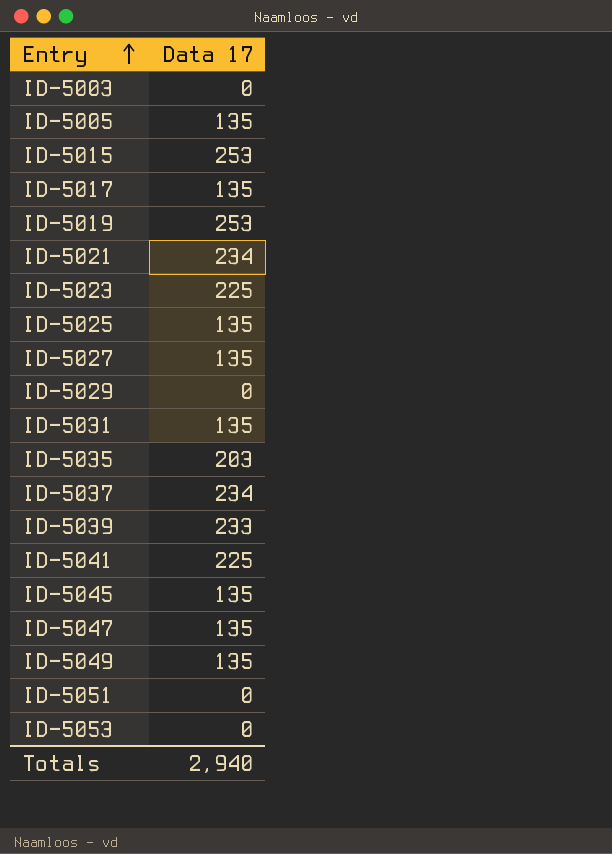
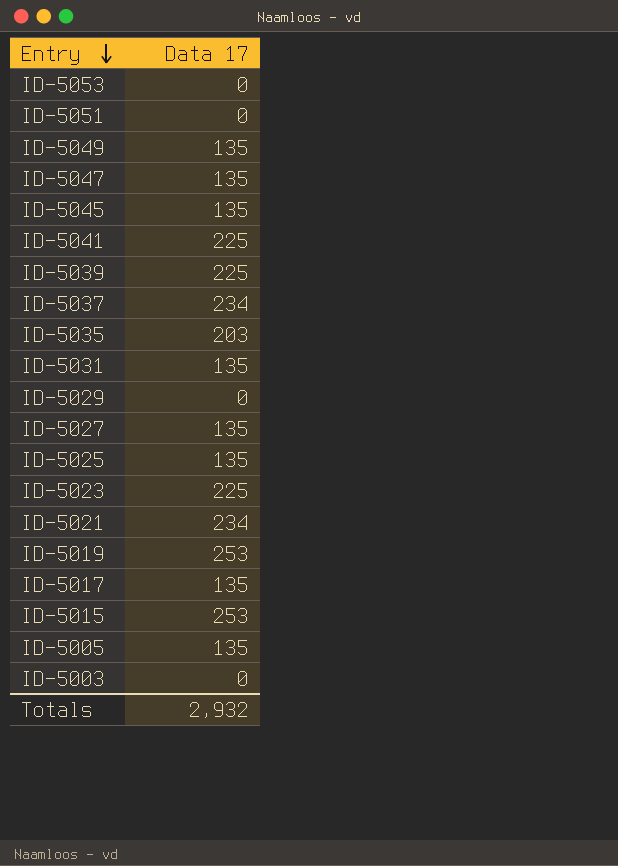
row order: Entry ascending -> Entry descending
ID-5039 | Data 17: 233 -> 225
Totals | Data 17: 2,940 -> 2,932

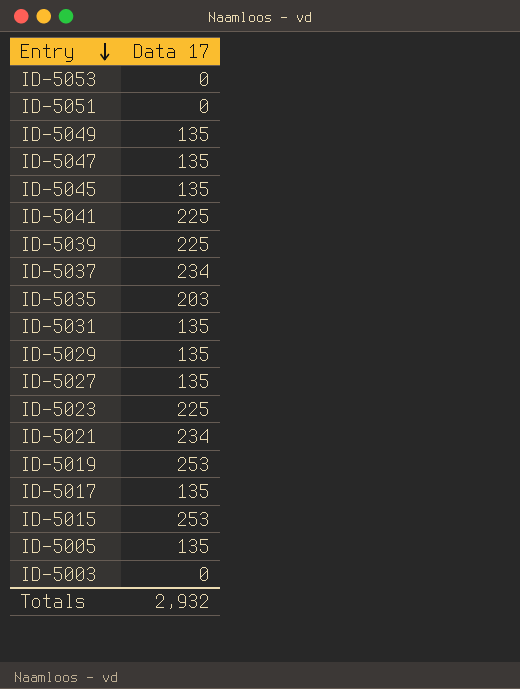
row ID-5025: 135 -> none
ID-5029 | Data 17: 0 -> 135

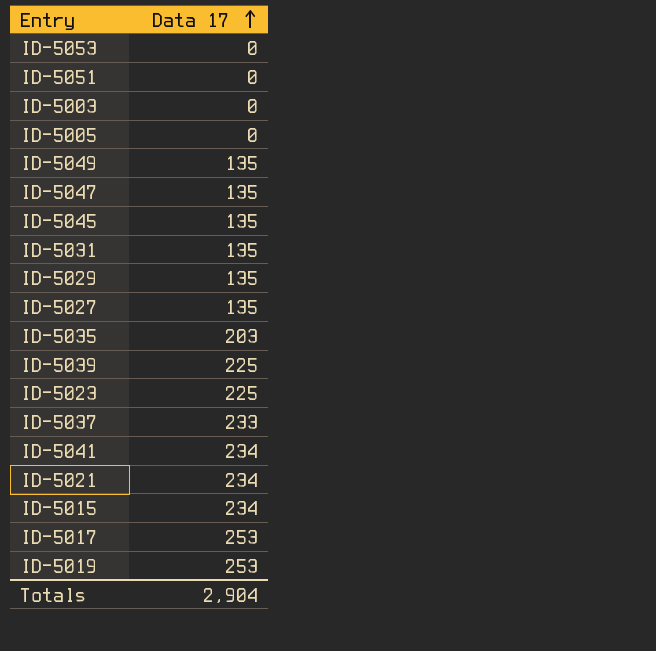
row order: Entry descending -> Data 17 ascending
ID-5005 | Data 17: 135 -> 0
ID-5037 | Data 17: 234 -> 233
ID-5041 | Data 17: 225 -> 234
ID-5015 | Data 17: 253 -> 234
ID-5017 | Data 17: 135 -> 253
Totals | Data 17: 2,932 -> 2,904

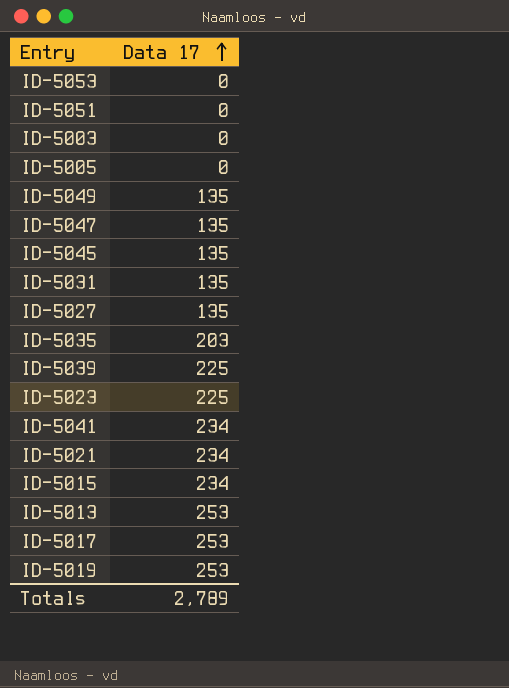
row ID-5029: 135 -> none
row ID-5037: 233 -> none
row ID-5013: none -> 253
Totals | Data 17: 2,904 -> 2,789

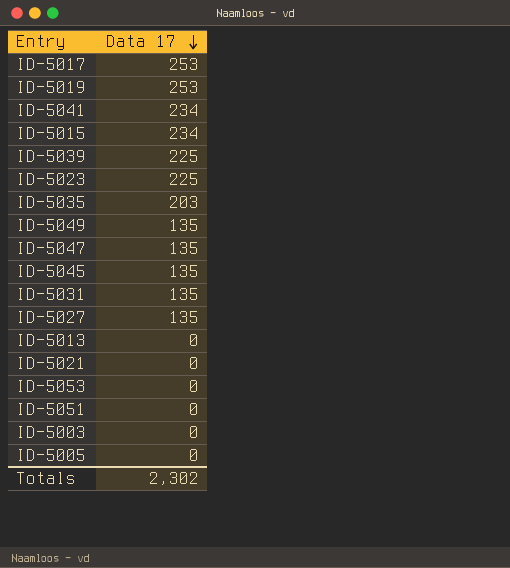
row order: Data 17 ascending -> Data 17 descending
ID-5013 | Data 17: 253 -> 0
ID-5021 | Data 17: 234 -> 0
Totals | Data 17: 2,789 -> 2,302

